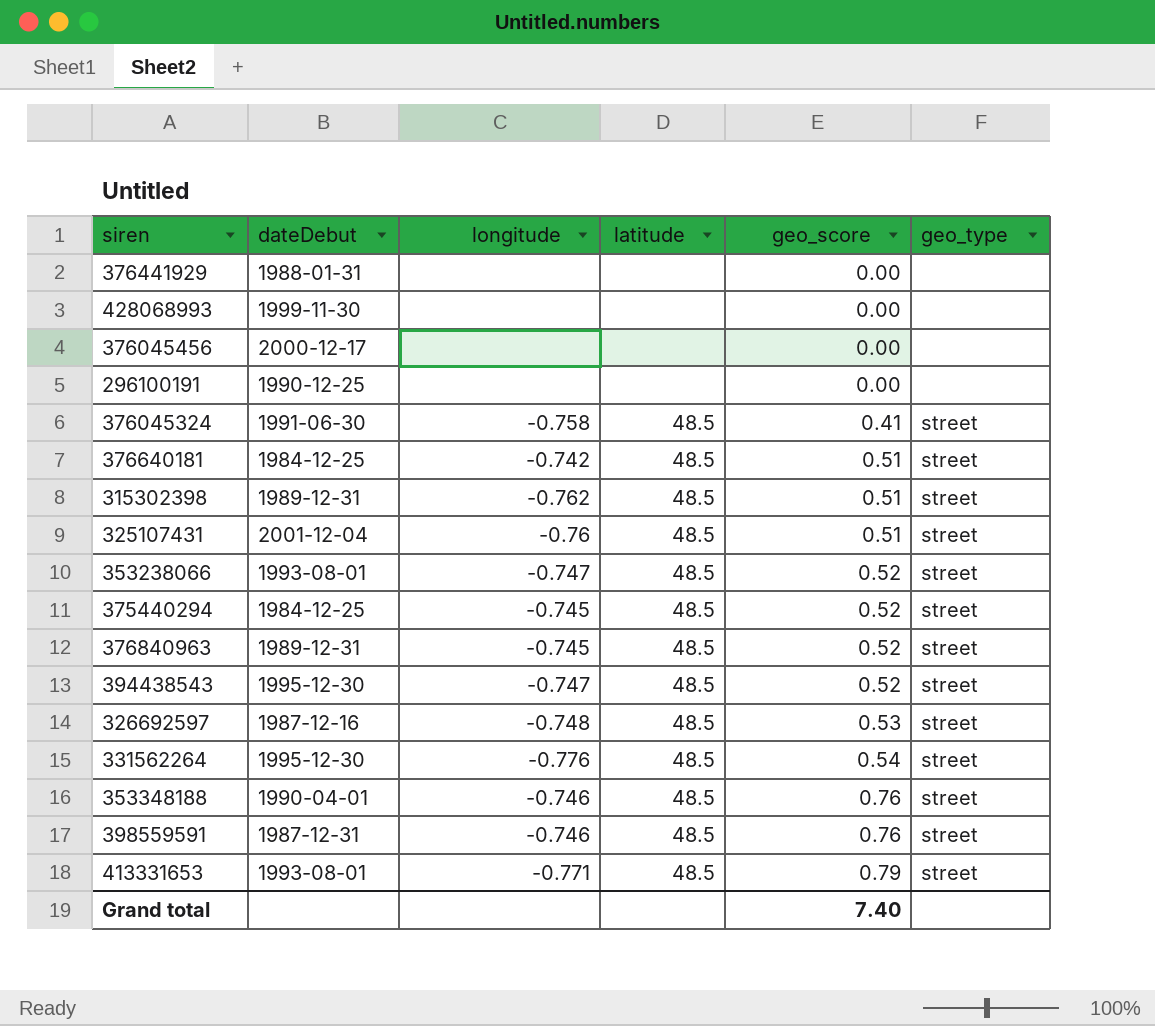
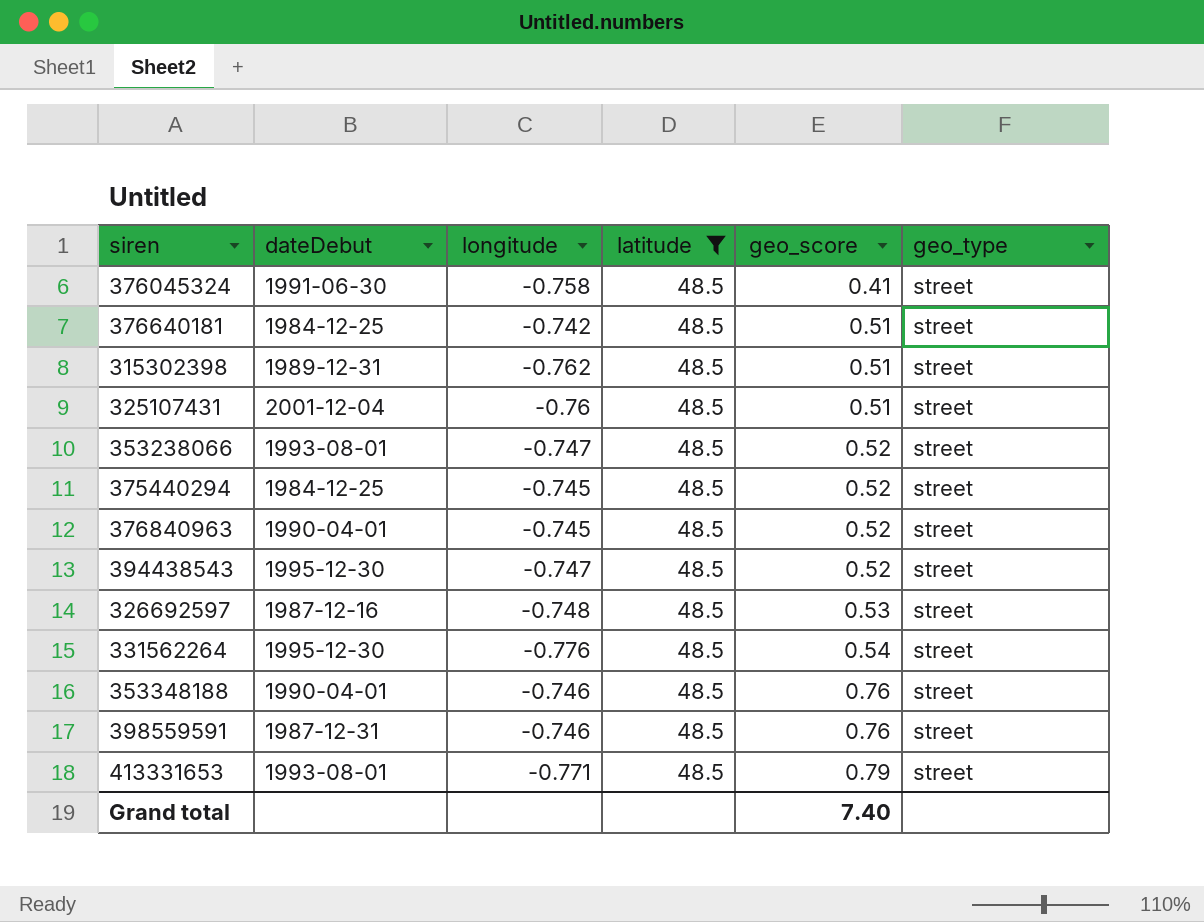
filter: none -> latitude = 48.5
376840963 | dateDebut: 1989-12-31 -> 1990-04-01

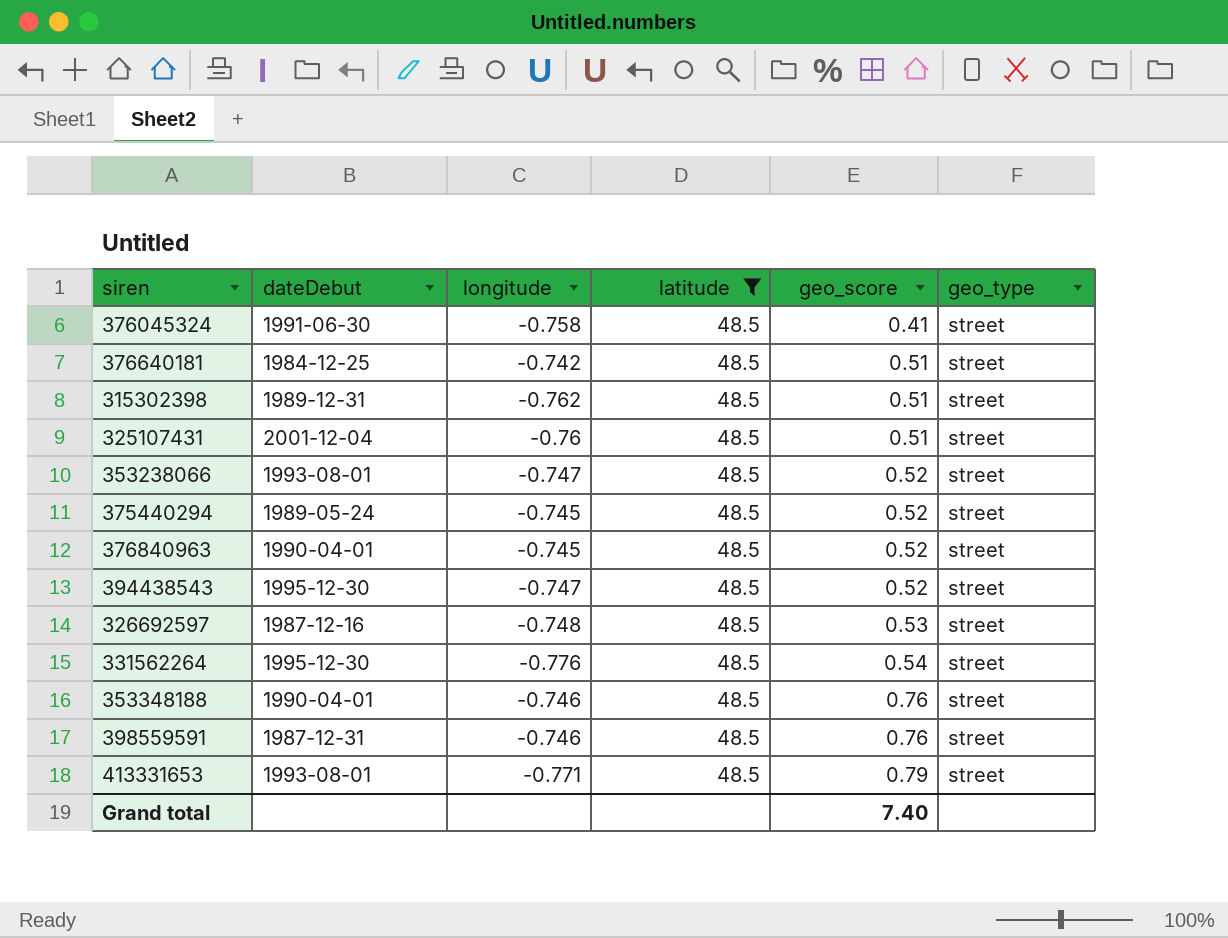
375440294 | dateDebut: 1984-12-25 -> 1989-05-24

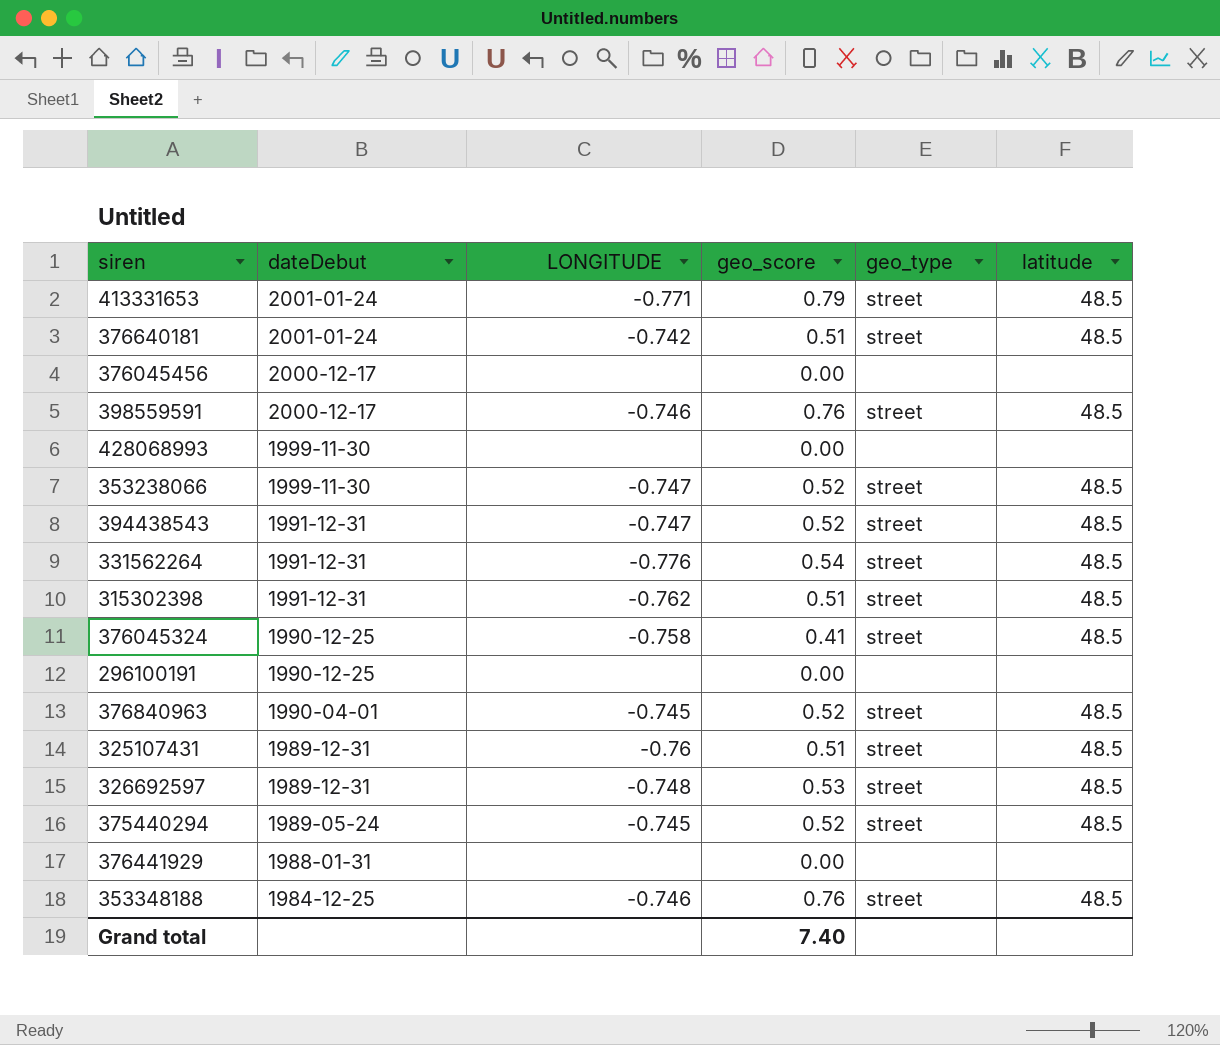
filter: latitude = 48.5 -> none
row order: geo_score ascending -> dateDebut descending
column name: longitude -> LONGITUDE
column latitude | position: 4 -> 6
413331653 | dateDebut: 1993-08-01 -> 2001-01-24
376640181 | dateDebut: 1984-12-25 -> 2001-01-24
398559591 | dateDebut: 1987-12-31 -> 2000-12-17
353238066 | dateDebut: 1993-08-01 -> 1999-11-30
394438543 | dateDebut: 1995-12-30 -> 1991-12-31
331562264 | dateDebut: 1995-12-30 -> 1991-12-31
315302398 | dateDebut: 1989-12-31 -> 1991-12-31
376045324 | dateDebut: 1991-06-30 -> 1990-12-25
325107431 | dateDebut: 2001-12-04 -> 1989-12-31
326692597 | dateDebut: 1987-12-16 -> 1989-12-31
353348188 | dateDebut: 1990-04-01 -> 1984-12-25

